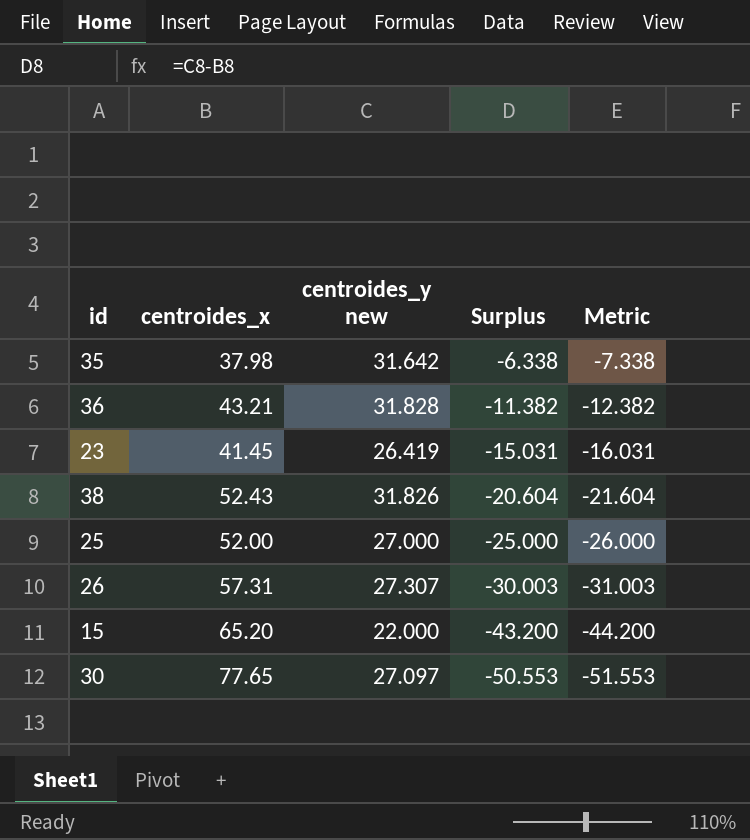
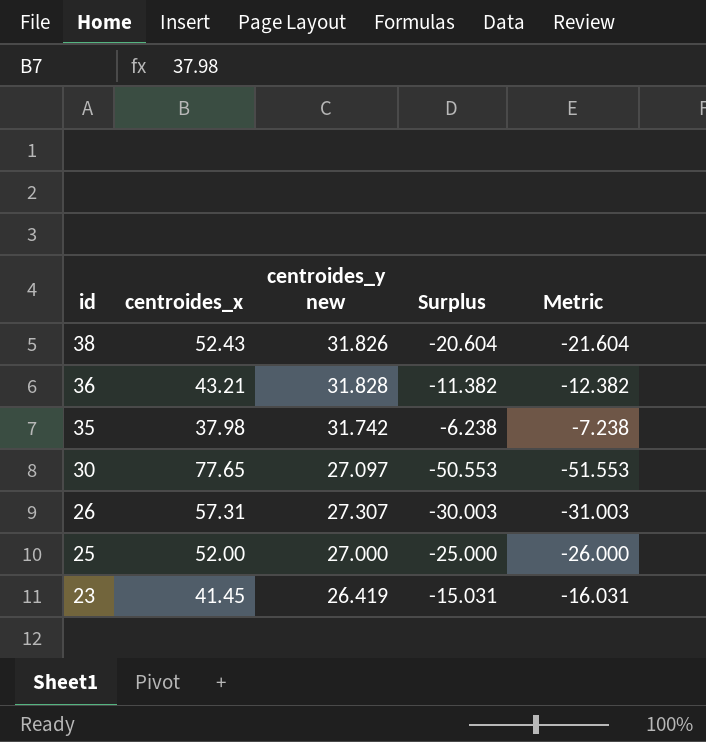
row order: Surplus descending -> id descending
row 15: 65.20 | 22.000 | -43.200 | -44.200 -> none
35 | centroides_y new: 31.642 -> 31.742
35 | Surplus: -6.338 -> -6.238
35 | Metric: -7.338 -> -7.238

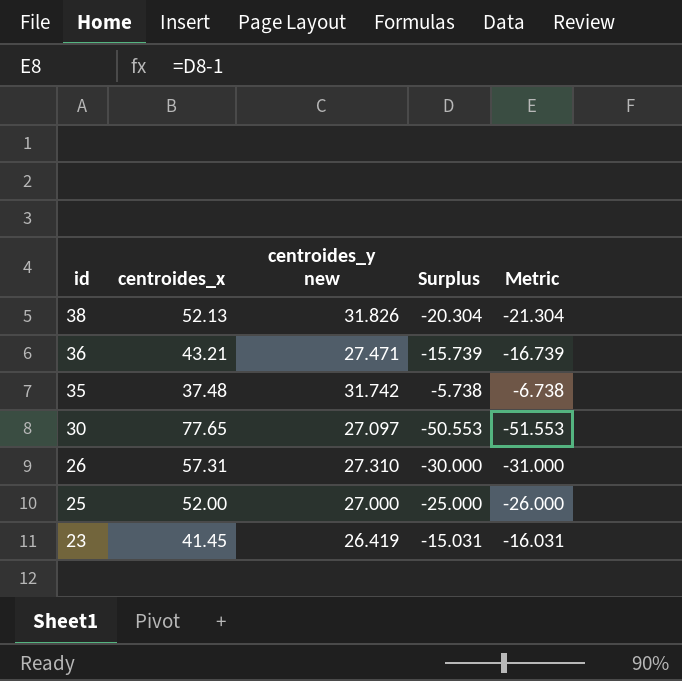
38 | centroides_x: 52.43 -> 52.13
38 | Surplus: -20.604 -> -20.304
38 | Metric: -21.604 -> -21.304
36 | centroides_y new: 31.828 -> 27.471
36 | Surplus: -11.382 -> -15.739
36 | Metric: -12.382 -> -16.739
35 | centroides_x: 37.98 -> 37.48
35 | Surplus: -6.238 -> -5.738
35 | Metric: -7.238 -> -6.738
26 | centroides_y new: 27.307 -> 27.310
26 | Surplus: -30.003 -> -30.000
26 | Metric: -31.003 -> -31.000

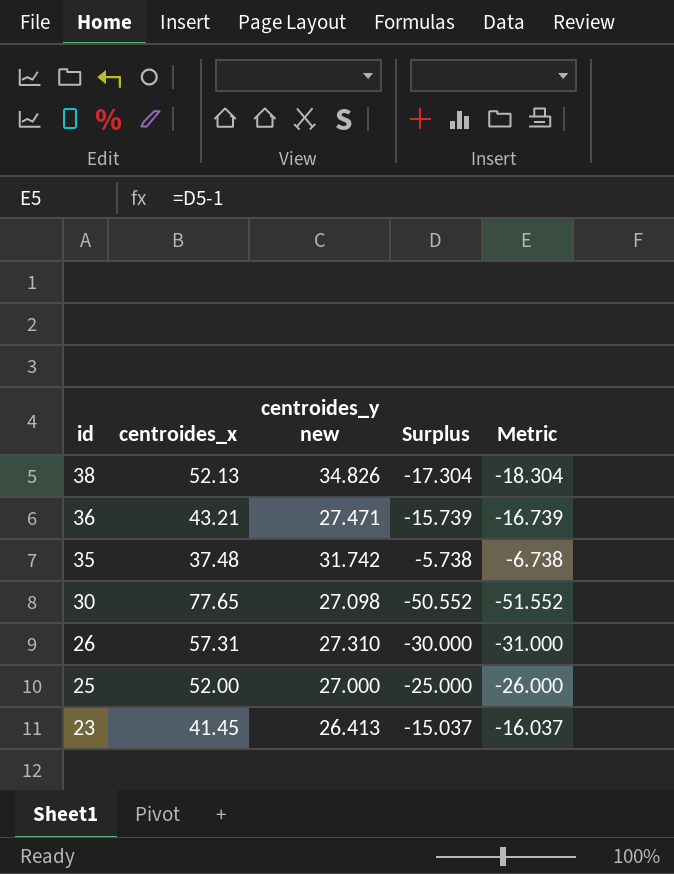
38 | centroides_y new: 31.826 -> 34.826
38 | Surplus: -20.304 -> -17.304
38 | Metric: -21.304 -> -18.304
30 | centroides_y new: 27.097 -> 27.098
30 | Surplus: -50.553 -> -50.552
30 | Metric: -51.553 -> -51.552
23 | centroides_y new: 26.419 -> 26.413
23 | Surplus: -15.031 -> -15.037
23 | Metric: -16.031 -> -16.037

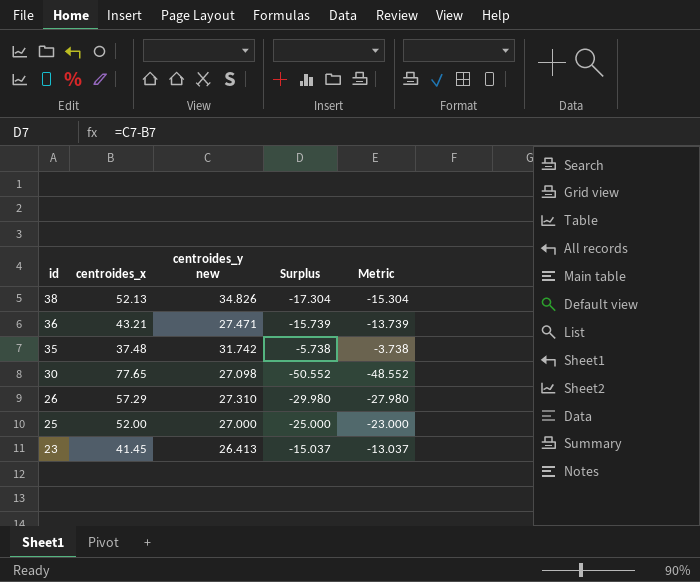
column Metric | formula: [Surplus] - 1 -> [Surplus] + 2
26 | centroides_x: 57.31 -> 57.29
26 | Surplus: -30.000 -> -29.980

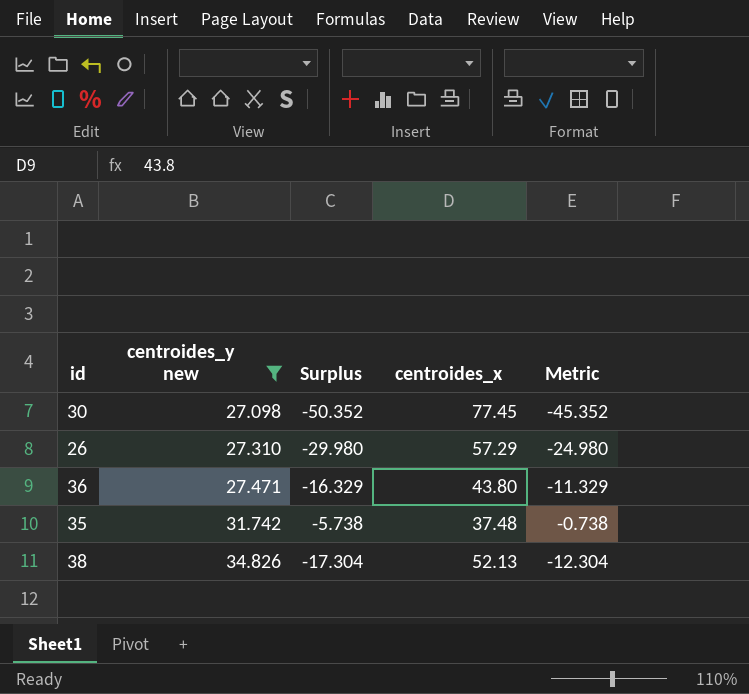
filter: none -> centroides_y new >= 27.098
row order: id descending -> centroides_y new ascending
column centroides_x | position: 2 -> 4
column Metric | formula: [Surplus] + 2 -> [Surplus] + 5
30 | Surplus: -50.552 -> -50.352
30 | centroides_x: 77.65 -> 77.45
36 | Surplus: -15.739 -> -16.329
36 | centroides_x: 43.21 -> 43.80

